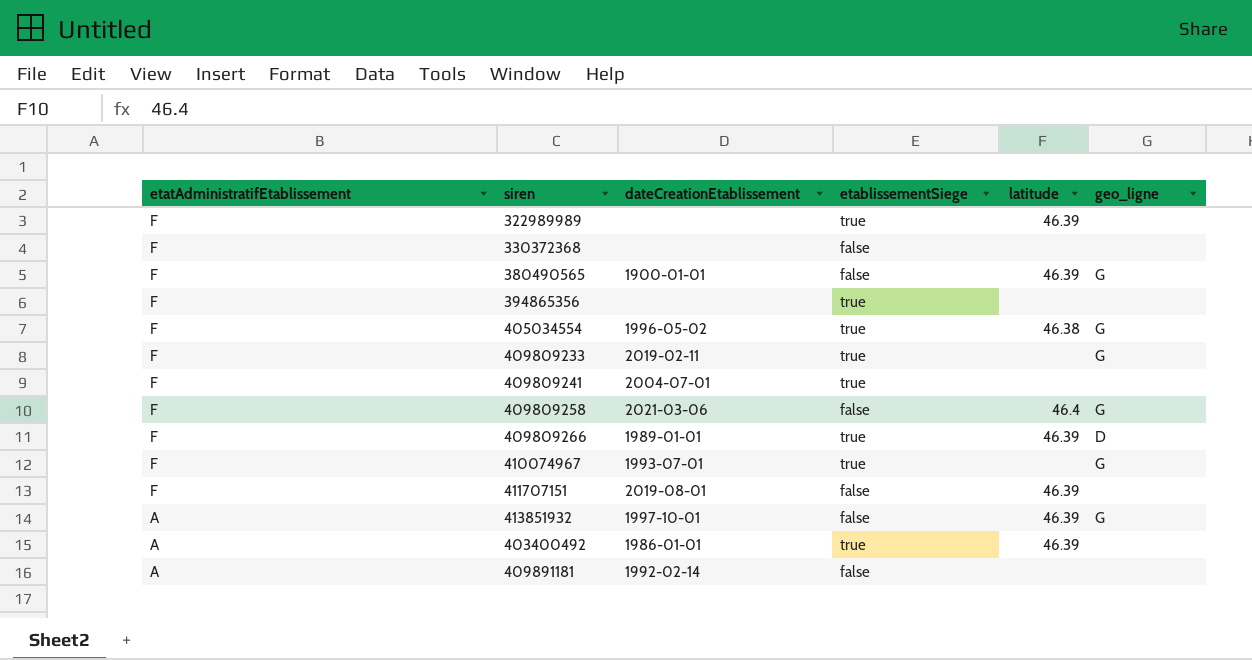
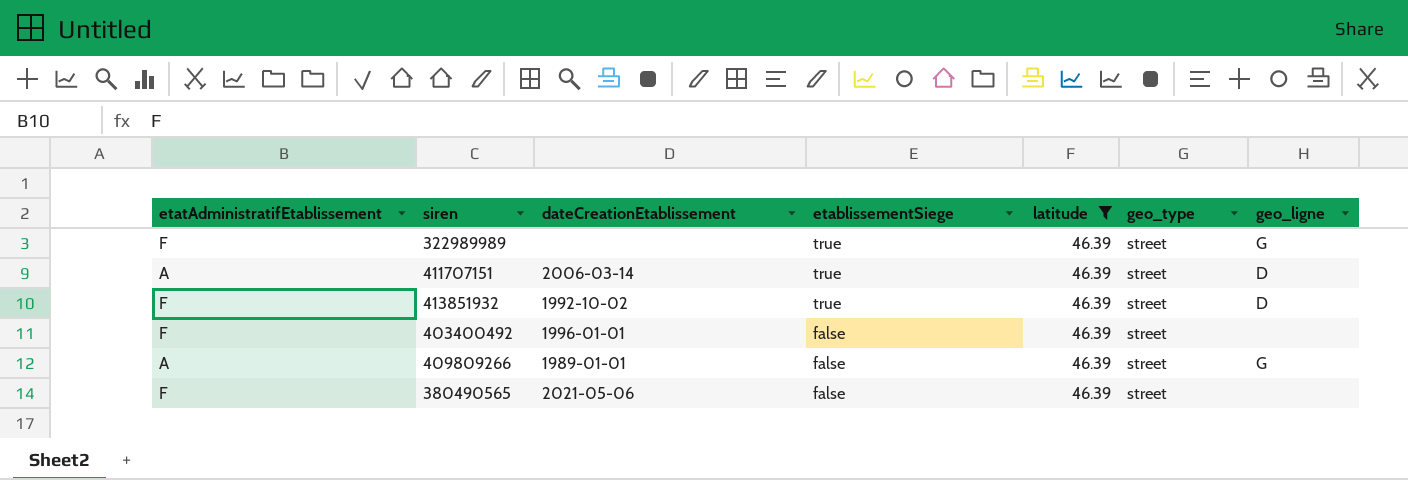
filter: none -> latitude = 46.39
row order: etatAdministratifEtablissement descending -> etablissementSiege descending
column geo_type | position: none -> 6
322989989 | geo_ligne: none -> G
411707151 | etatAdministratifEtablissement: F -> A
411707151 | dateCreationEtablissement: 2019-08-01 -> 2006-03-14
411707151 | etablissementSiege: false -> true
411707151 | geo_ligne: none -> D
413851932 | etatAdministratifEtablissement: A -> F
413851932 | dateCreationEtablissement: 1997-10-01 -> 1992-10-02
413851932 | etablissementSiege: false -> true
413851932 | geo_ligne: G -> D
403400492 | etatAdministratifEtablissement: A -> F
403400492 | dateCreationEtablissement: 1986-01-01 -> 1996-01-01
403400492 | etablissementSiege: true -> false
409809266 | etatAdministratifEtablissement: F -> A
409809266 | etablissementSiege: true -> false
409809266 | geo_ligne: D -> G
380490565 | dateCreationEtablissement: 1900-01-01 -> 2021-05-06
380490565 | geo_ligne: G -> none

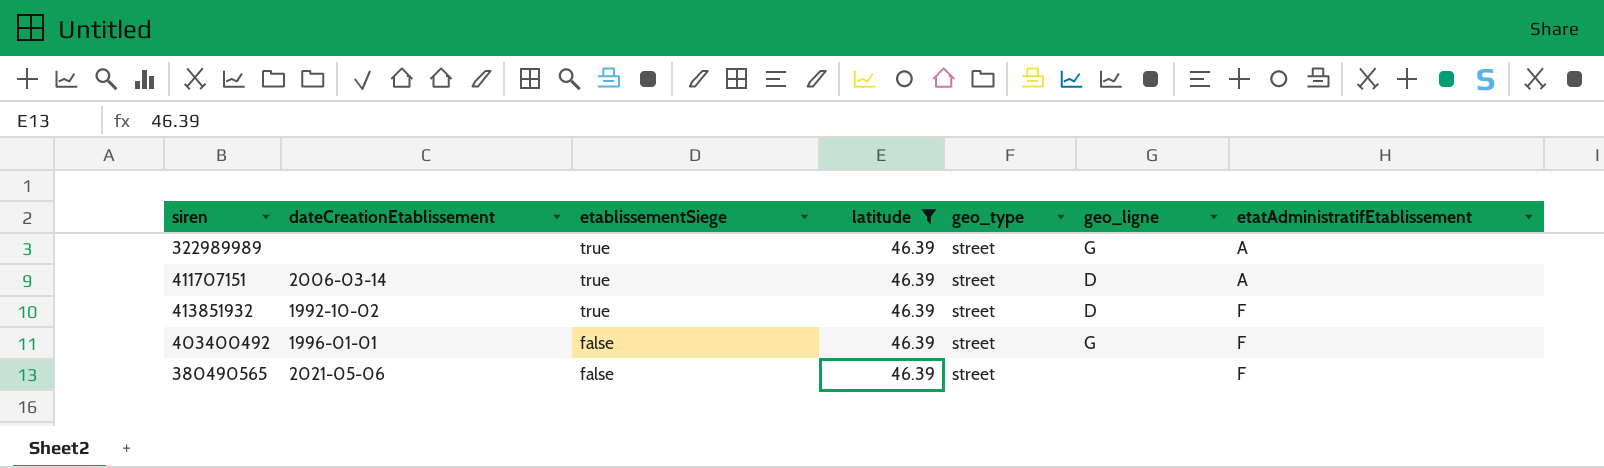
column etatAdministratifEtablissement | position: 1 -> 7
row 409809266: A | 1989-01-01 | false | 46.39 | street | G -> none
322989989 | etatAdministratifEtablissement: F -> A
403400492 | geo_ligne: none -> G

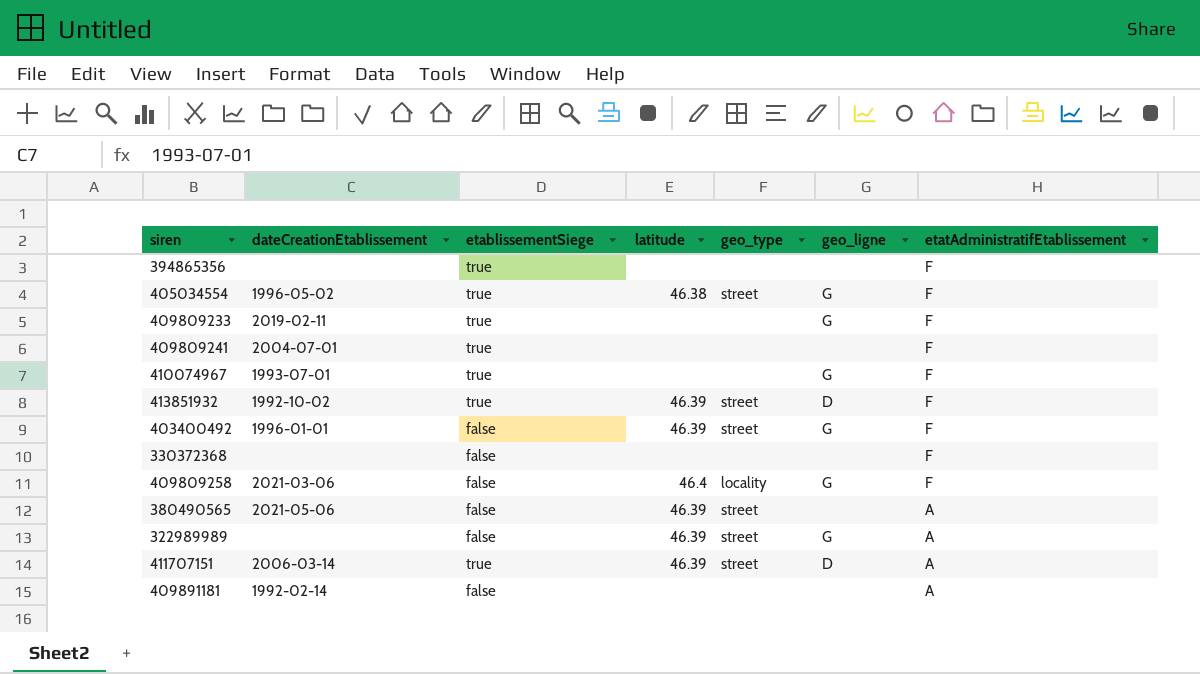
filter: latitude = 46.39 -> none
row order: etablissementSiege descending -> etatAdministratifEtablissement descending
380490565 | etatAdministratifEtablissement: F -> A
322989989 | etablissementSiege: true -> false

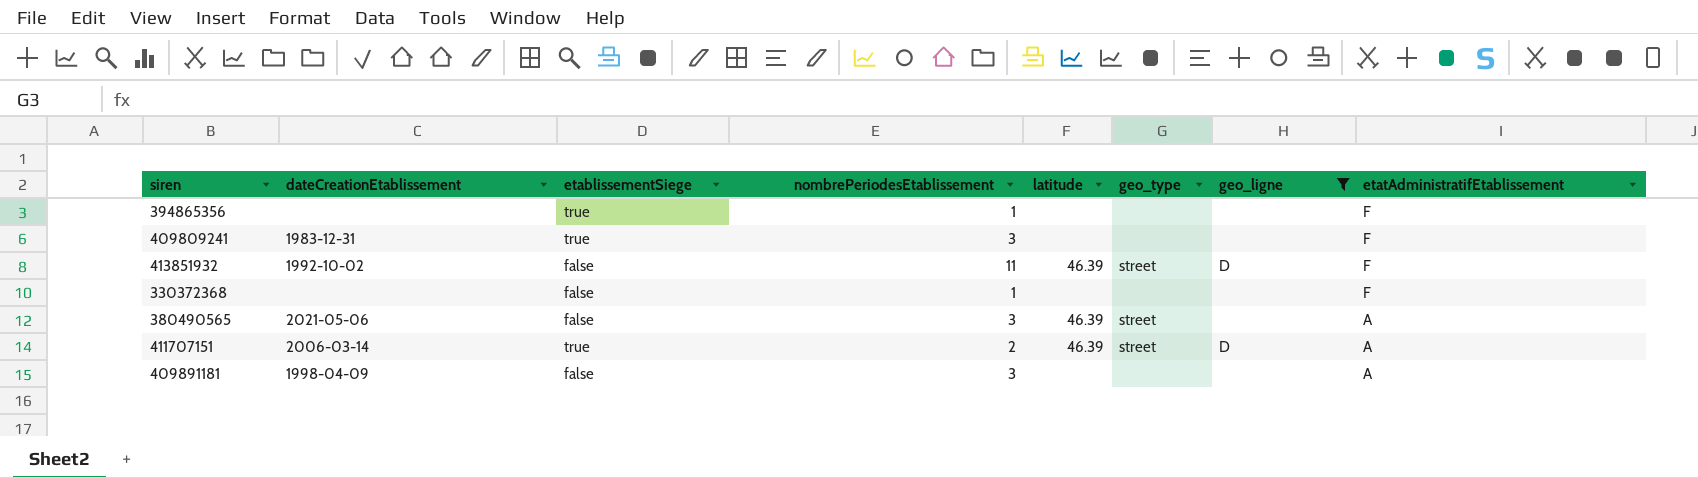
filter: none -> geo_ligne != G
column nombrePeriodesEtablissement | position: none -> 4
409809241 | dateCreationEtablissement: 2004-07-01 -> 1983-12-31
413851932 | etablissementSiege: true -> false
409891181 | dateCreationEtablissement: 1992-02-14 -> 1998-04-09

